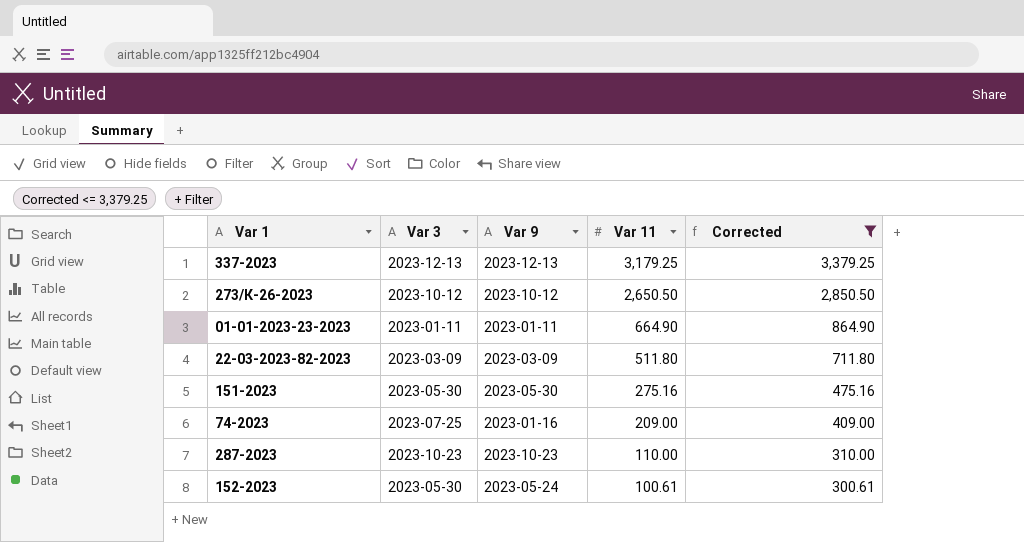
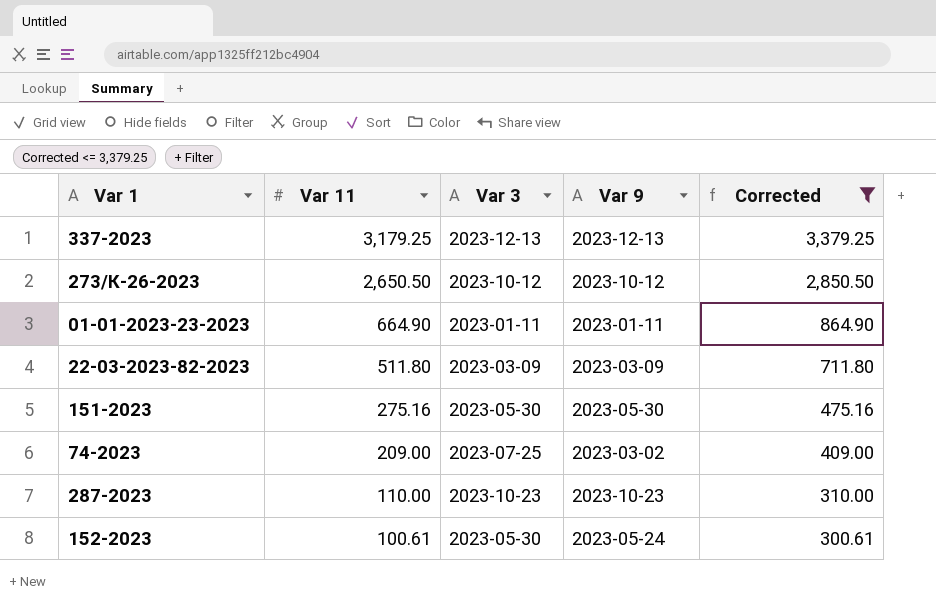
column Var 11 | position: 4 -> 2
74-2023 | Var 9: 2023-01-16 -> 2023-03-02

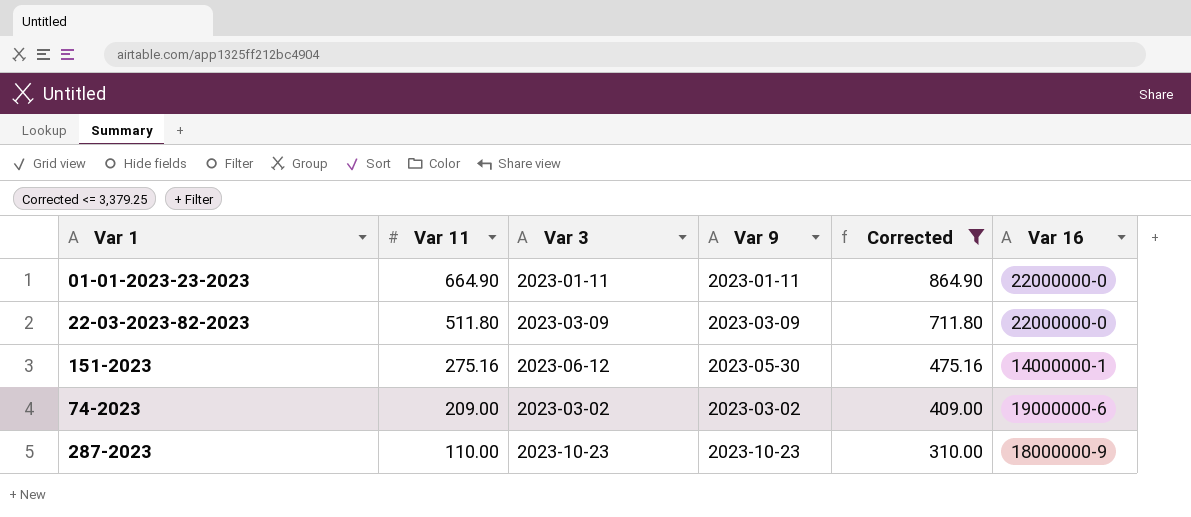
column Var 16 | position: none -> 6
row 337-2023: 3,179.25 | 2023-12-13 | 2023-12-13 | 3,379.25 -> none
row 273/К-26-2023: 2,650.50 | 2023-10-12 | 2023-10-12 | 2,850.50 -> none
row 152-2023: 100.61 | 2023-05-30 | 2023-05-24 | 300.61 -> none
151-2023 | Var 3: 2023-05-30 -> 2023-06-12
74-2023 | Var 3: 2023-07-25 -> 2023-03-02

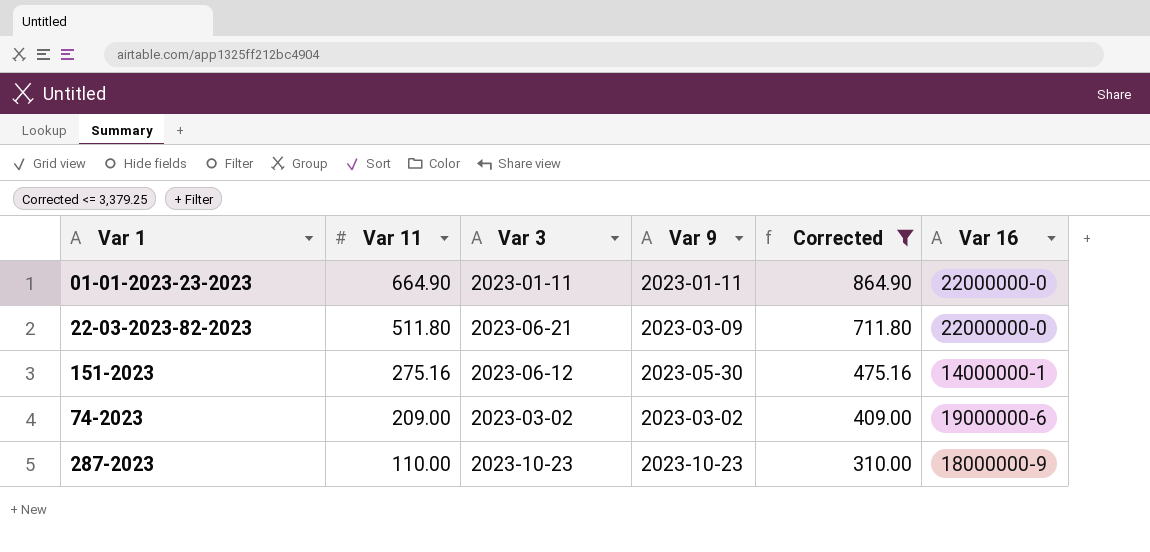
22-03-2023-82-2023 | Var 3: 2023-03-09 -> 2023-06-21

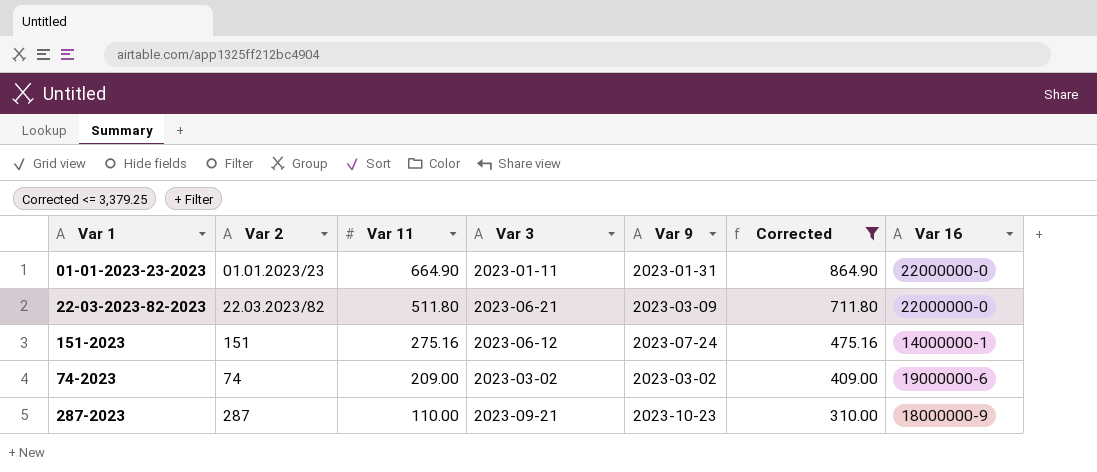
column Var 2 | position: none -> 2
01-01-2023-23-2023 | Var 9: 2023-01-11 -> 2023-01-31
151-2023 | Var 9: 2023-05-30 -> 2023-07-24
287-2023 | Var 3: 2023-10-23 -> 2023-09-21

